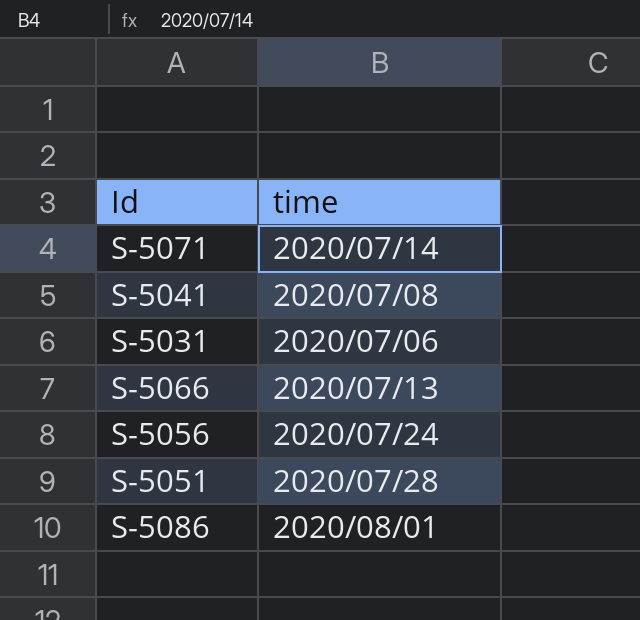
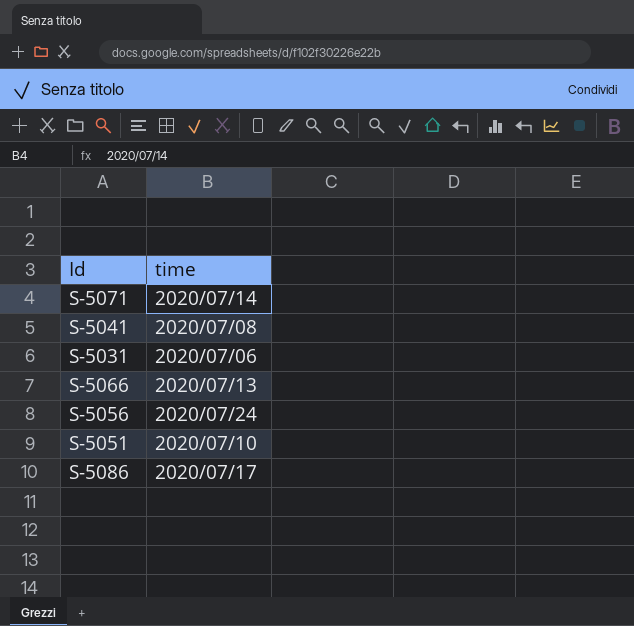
S-5051 | time: 2020/07/28 -> 2020/07/10
S-5086 | time: 2020/08/01 -> 2020/07/17

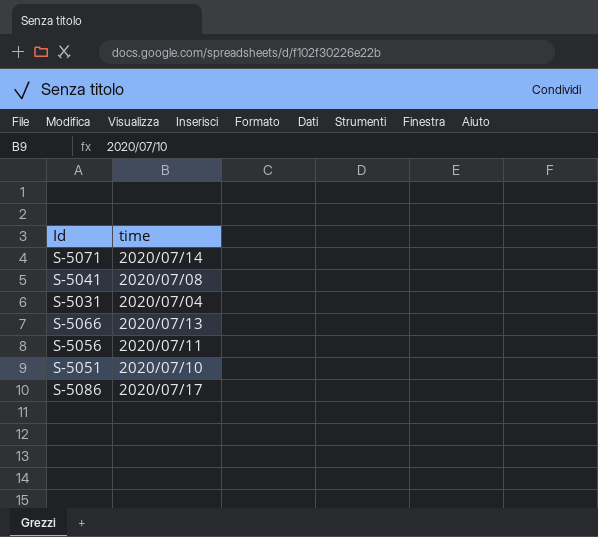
S-5031 | time: 2020/07/06 -> 2020/07/04
S-5056 | time: 2020/07/24 -> 2020/07/11

